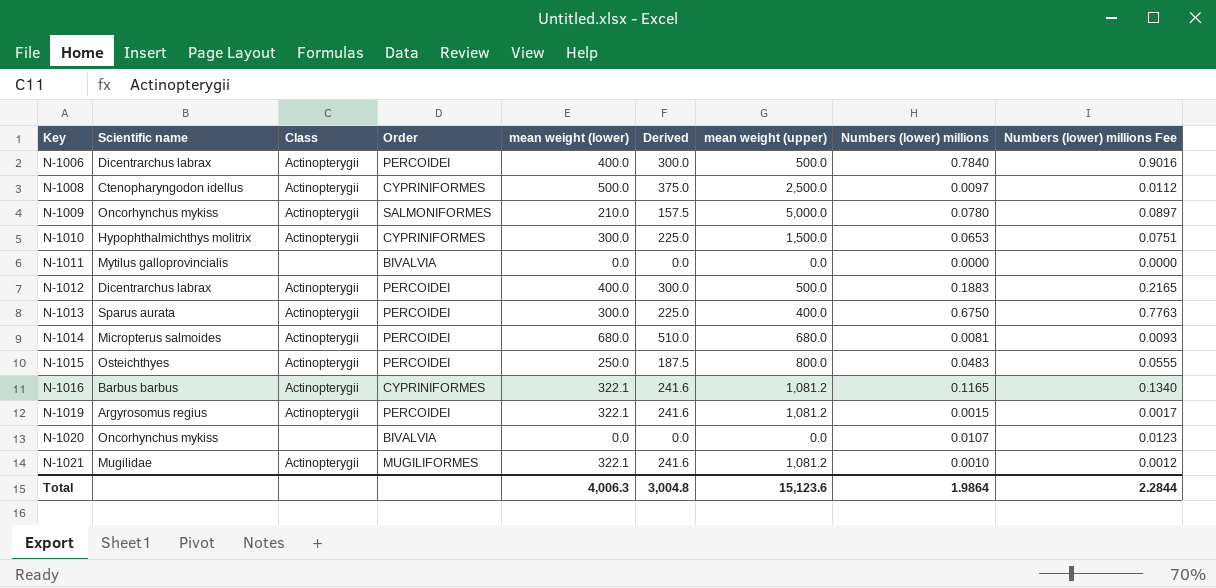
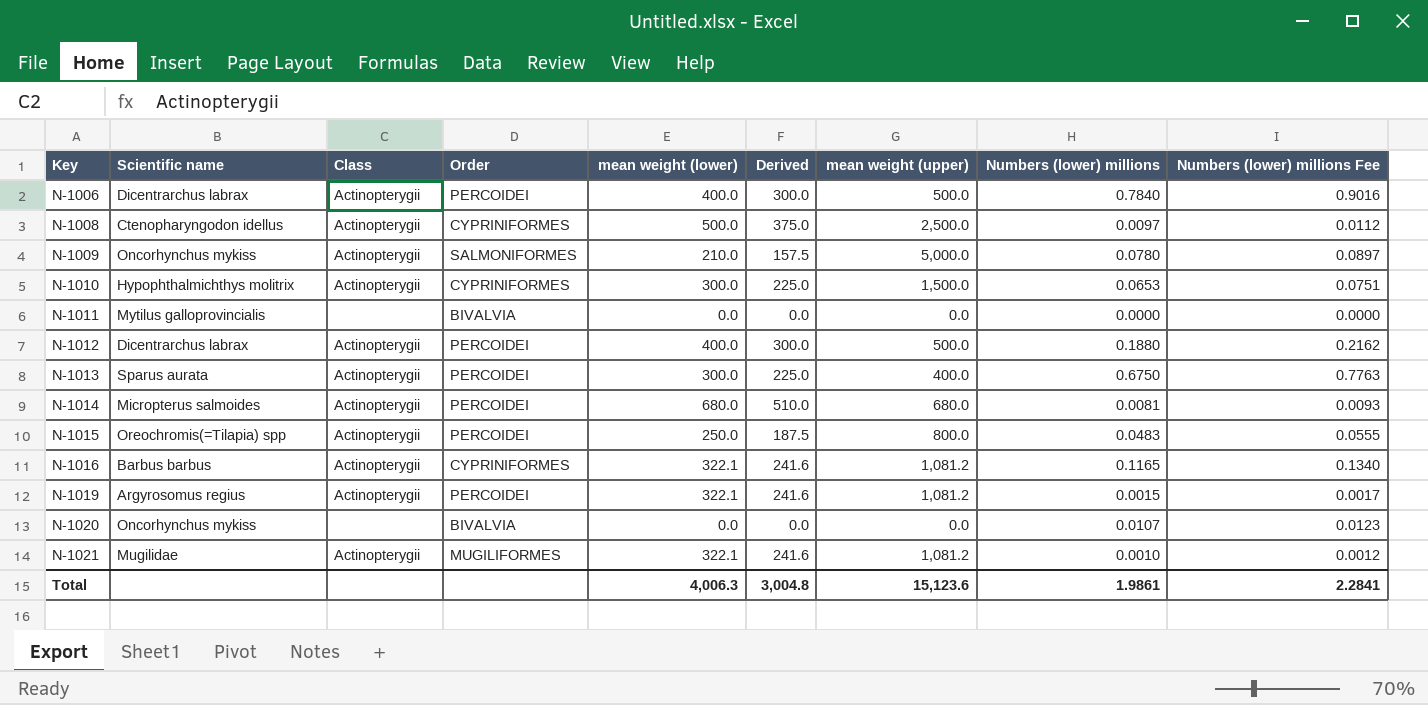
N-1012 | Numbers (lower) millions: 0.1883 -> 0.1880
N-1012 | Numbers (lower) millions Fee: 0.2165 -> 0.2162
N-1015 | Scientific name: Osteichthyes -> Oreochromis(=Tilapia) spp
Total | Numbers (lower) millions: 1.9864 -> 1.9861
Total | Numbers (lower) millions Fee: 2.2844 -> 2.2841

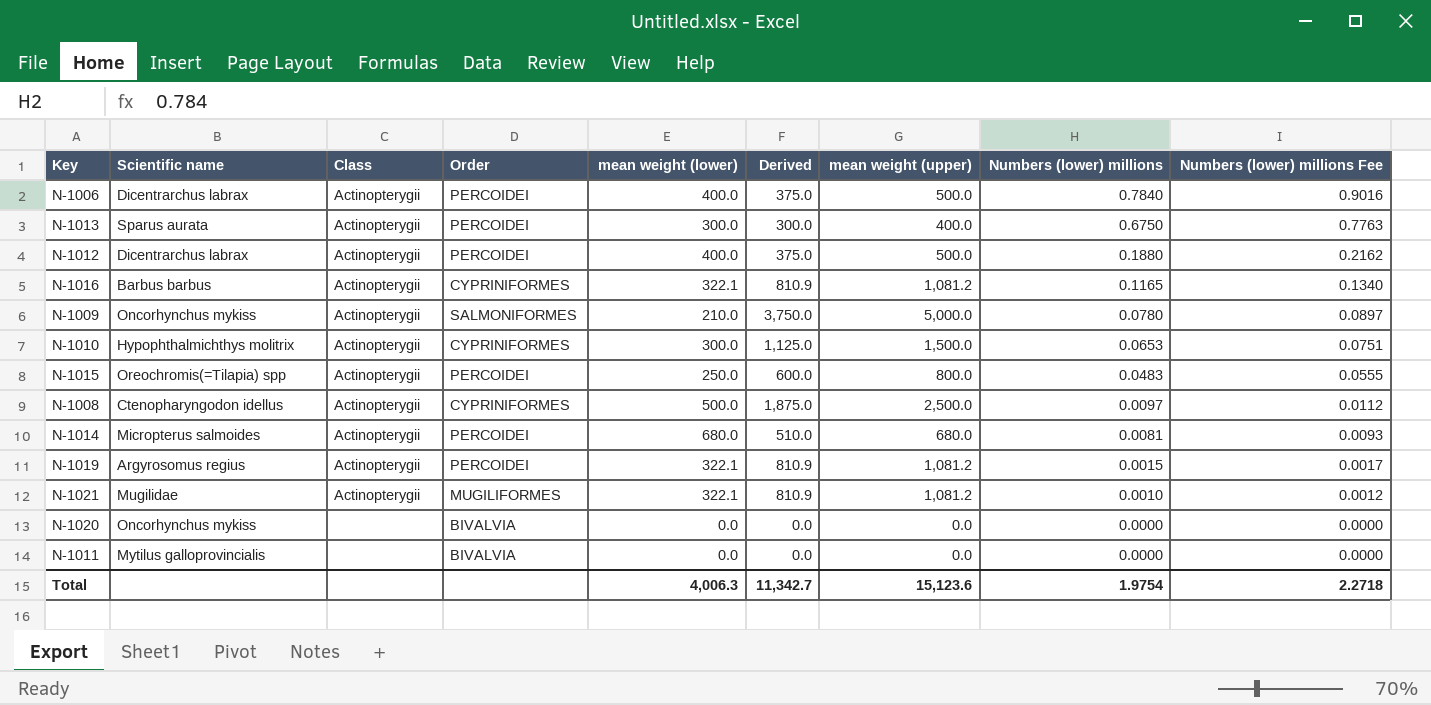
row order: Key ascending -> Numbers (lower) millions descending
column Derived | formula: [mean weight (lower)] * 0.75 -> [mean weight (upper)] * 0.75
N-1020 | Numbers (lower) millions: 0.0107 -> 0.0000
N-1020 | Numbers (lower) millions Fee: 0.0123 -> 0.0000
Total | Derived: 3,004.8 -> 11,342.7
Total | Numbers (lower) millions: 1.9861 -> 1.9754
Total | Numbers (lower) millions Fee: 2.2841 -> 2.2718

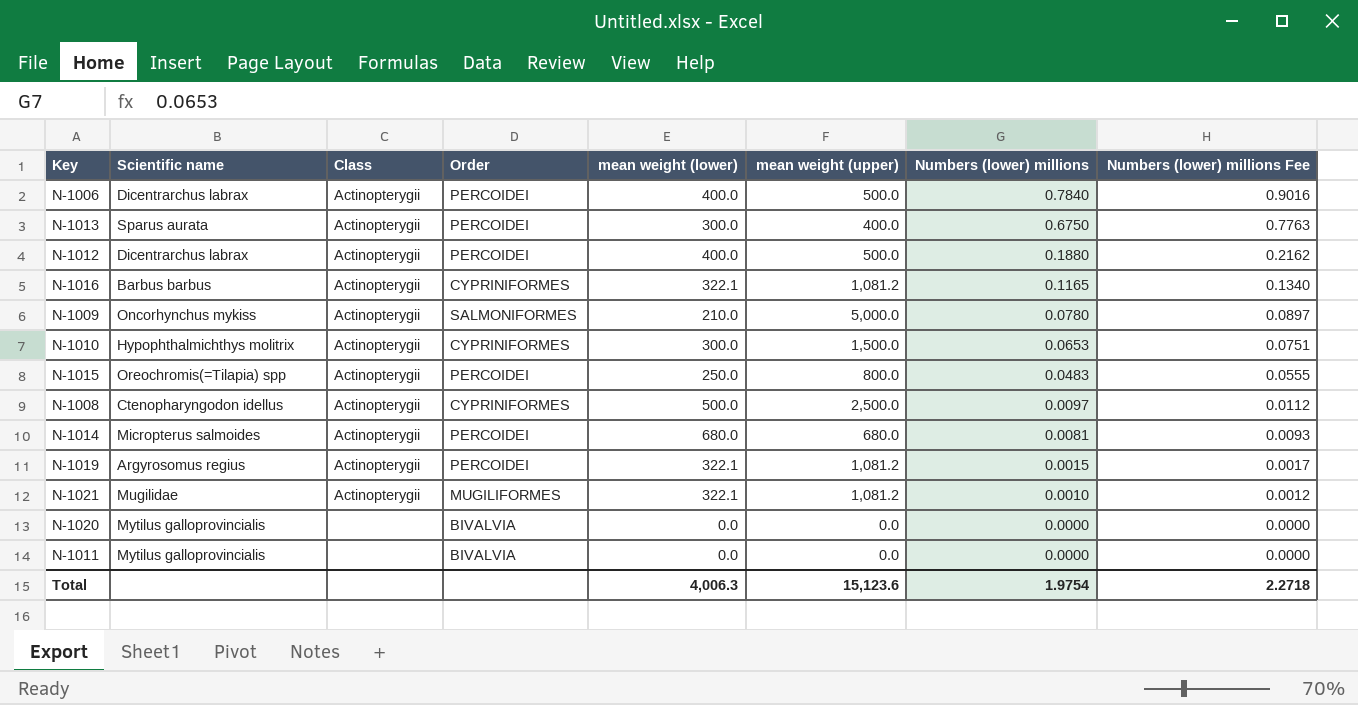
column Derived | formula: [mean weight (upper)] * 0.75 -> none
N-1020 | Scientific name: Oncorhynchus mykiss -> Mytilus galloprovincialis

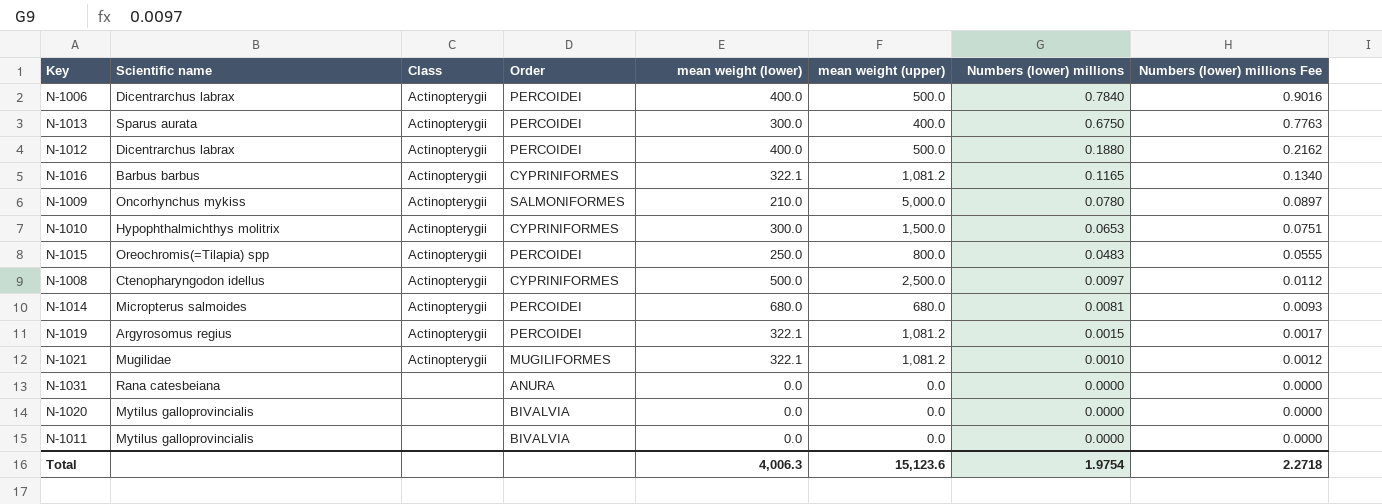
row N-1031: none -> Rana catesbeiana | none | ANURA | 0.0 | 0.0 | 0.0000 | 0.0000

